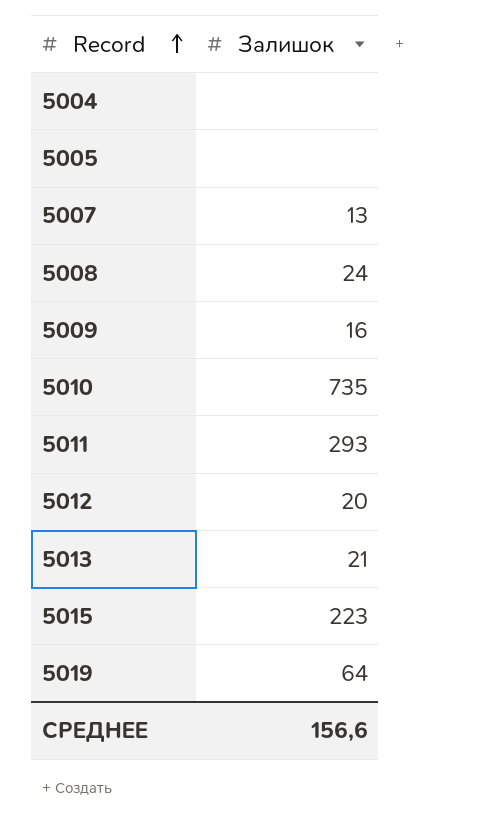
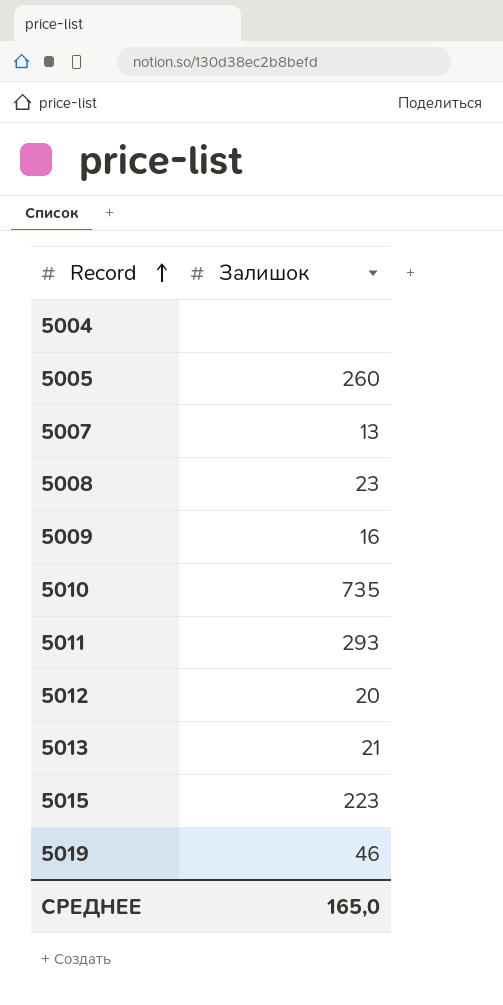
5005 | Залишок: none -> 260
5008 | Залишок: 24 -> 23
5019 | Залишок: 64 -> 46
СРЕДНЕЕ | Залишок: 156,6 -> 165,0

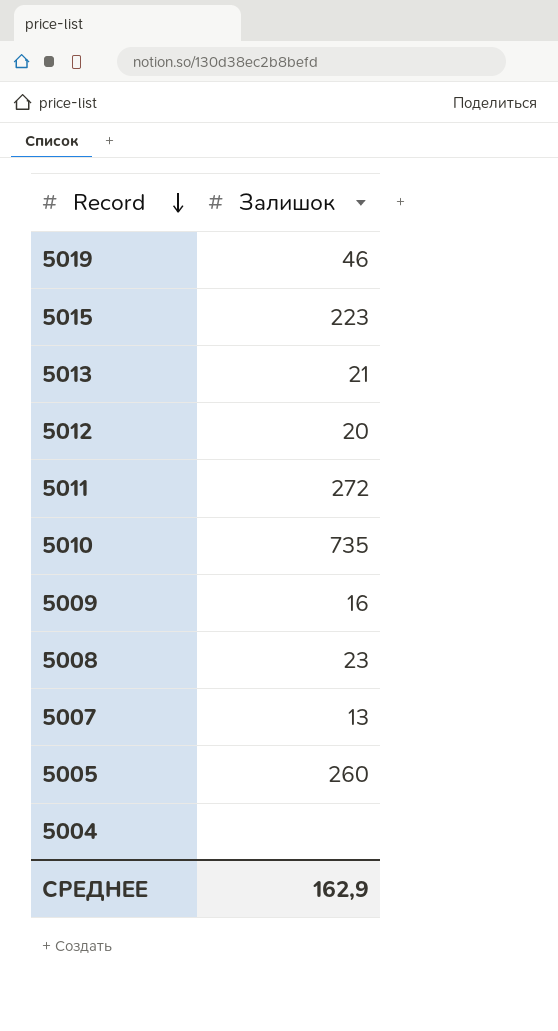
row order: Record ascending -> Record descending
5011 | Залишок: 293 -> 272
СРЕДНЕЕ | Залишок: 165,0 -> 162,9

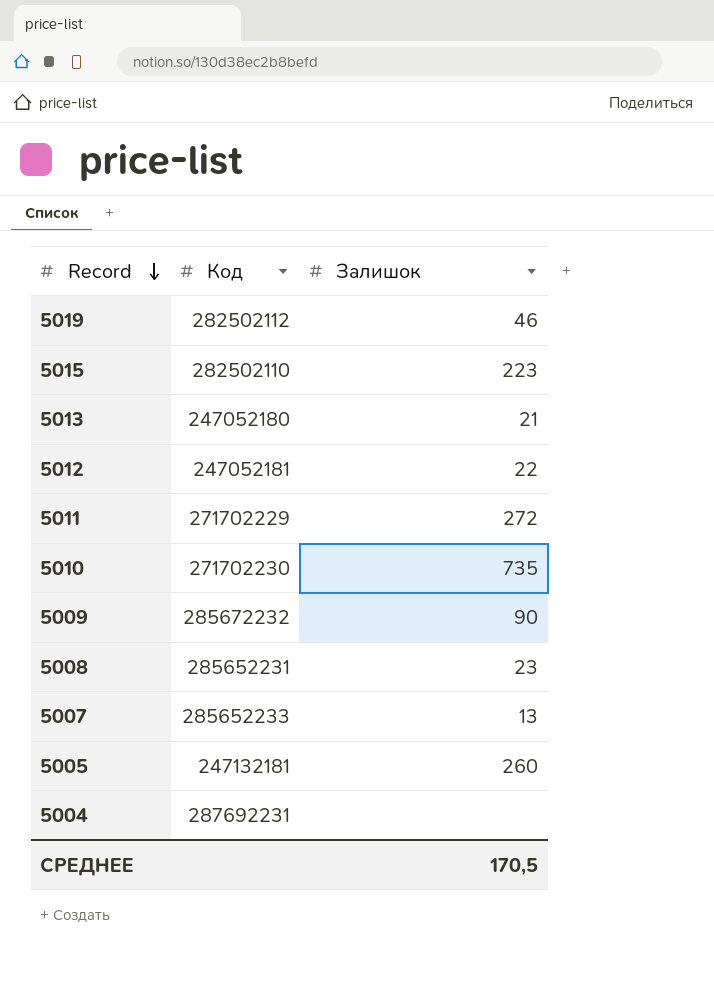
column Код | position: none -> 2
5012 | Залишок: 20 -> 22
5009 | Залишок: 16 -> 90
СРЕДНЕЕ | Залишок: 162,9 -> 170,5

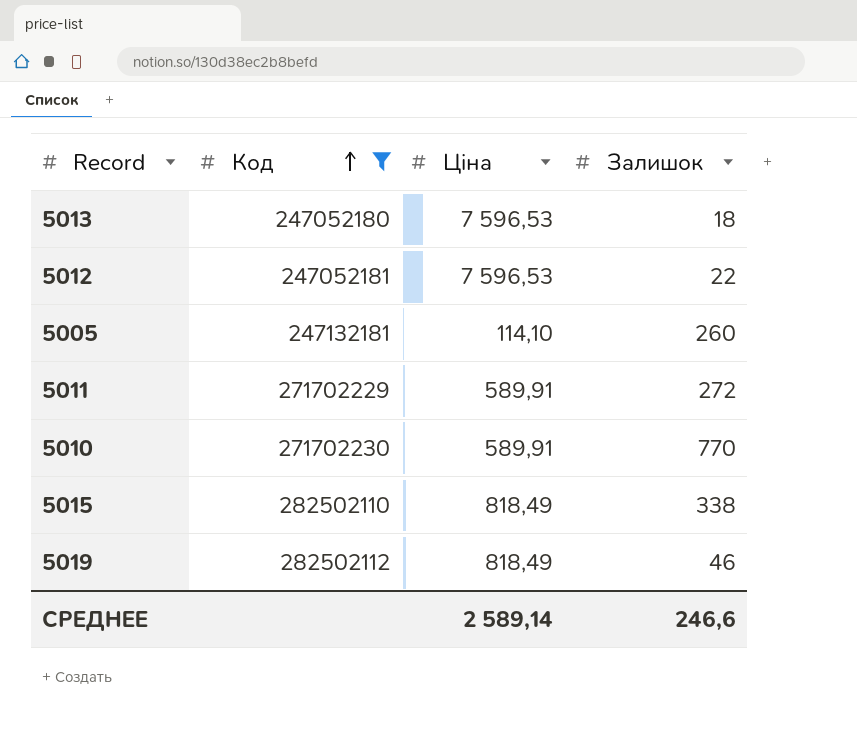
filter: none -> Код <= 282502112
row order: Record descending -> Код ascending
column Ціна | position: none -> 3
5013 | Залишок: 21 -> 18
5010 | Залишок: 735 -> 770
5015 | Залишок: 223 -> 338
СРЕДНЕЕ | Залишок: 170,5 -> 246,6

